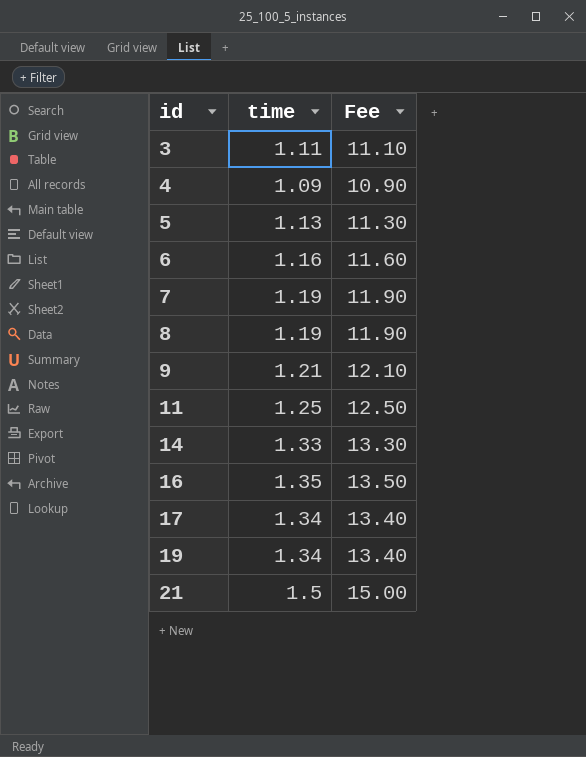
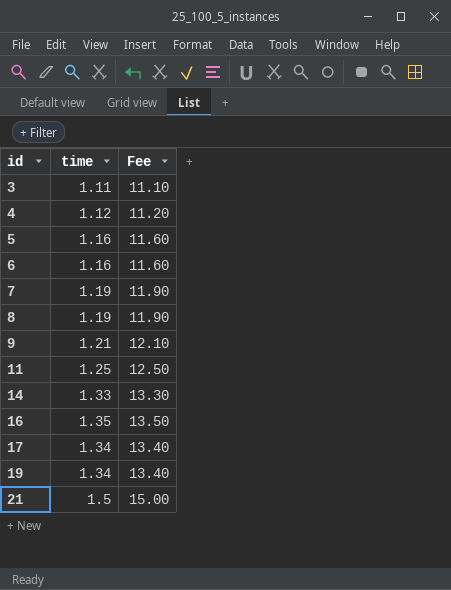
4 | time: 1.09 -> 1.12
4 | Fee: 10.90 -> 11.20
5 | time: 1.13 -> 1.16
5 | Fee: 11.30 -> 11.60

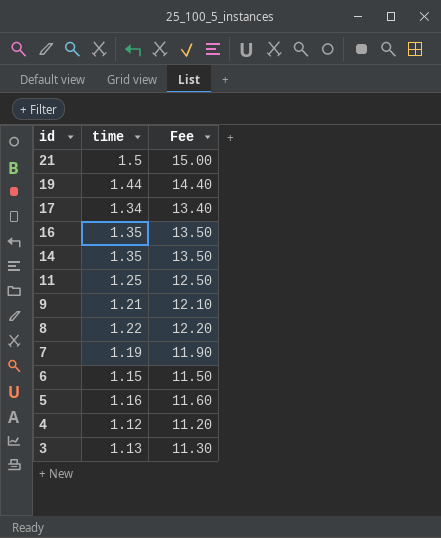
row order: id ascending -> id descending
19 | time: 1.34 -> 1.44
19 | Fee: 13.40 -> 14.40
14 | time: 1.33 -> 1.35
14 | Fee: 13.30 -> 13.50
8 | time: 1.19 -> 1.22
8 | Fee: 11.90 -> 12.20
6 | time: 1.16 -> 1.15
6 | Fee: 11.60 -> 11.50
3 | time: 1.11 -> 1.13
3 | Fee: 11.10 -> 11.30

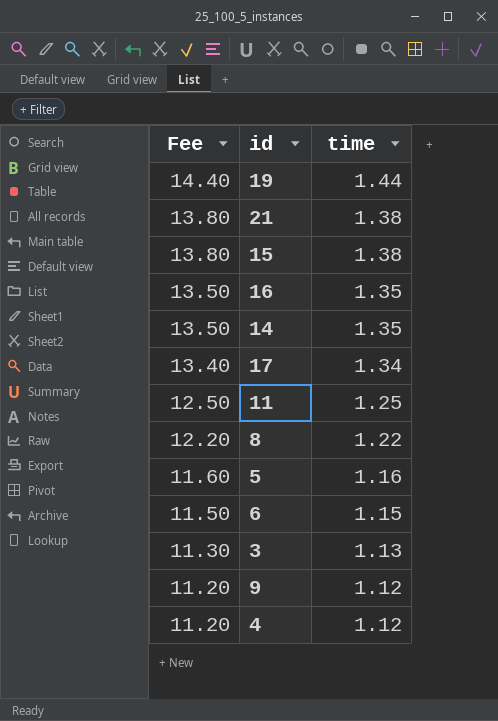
row order: id descending -> Fee descending
column Fee | position: 3 -> 1
row 7: 1.19 | 11.90 -> none
21 | Fee: 15.00 -> 13.80
21 | time: 1.5 -> 1.38
row 15: none -> 13.80 | 1.38
9 | Fee: 12.10 -> 11.20
9 | time: 1.21 -> 1.12

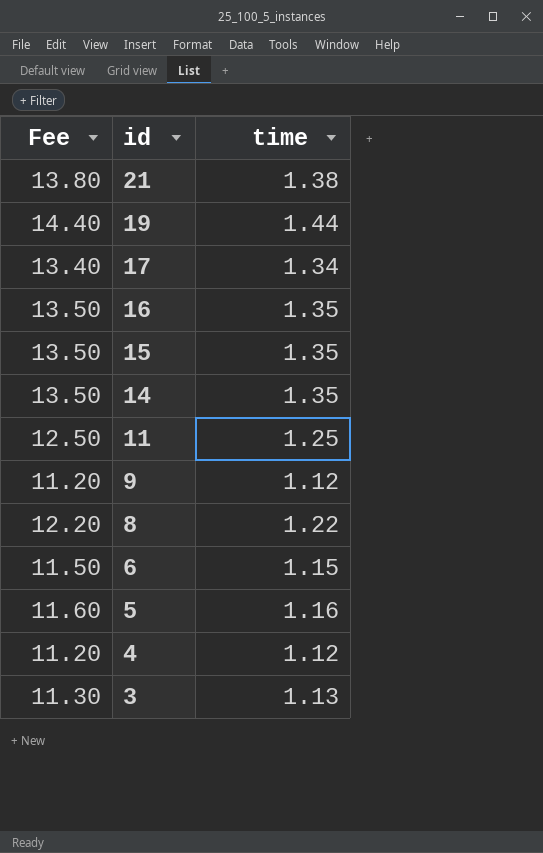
row order: Fee descending -> id descending
15 | Fee: 13.80 -> 13.50
15 | time: 1.38 -> 1.35

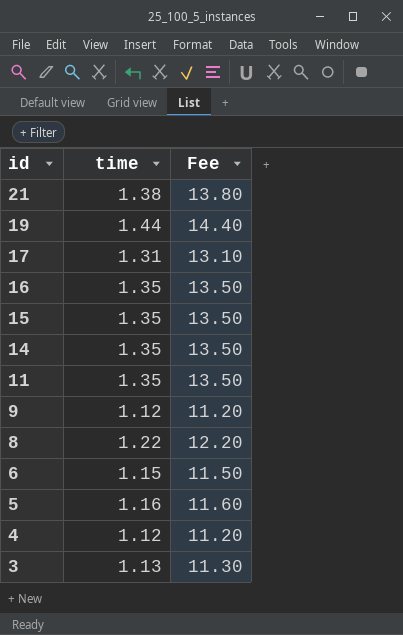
column Fee | position: 1 -> 3
17 | time: 1.34 -> 1.31
17 | Fee: 13.40 -> 13.10
11 | time: 1.25 -> 1.35
11 | Fee: 12.50 -> 13.50

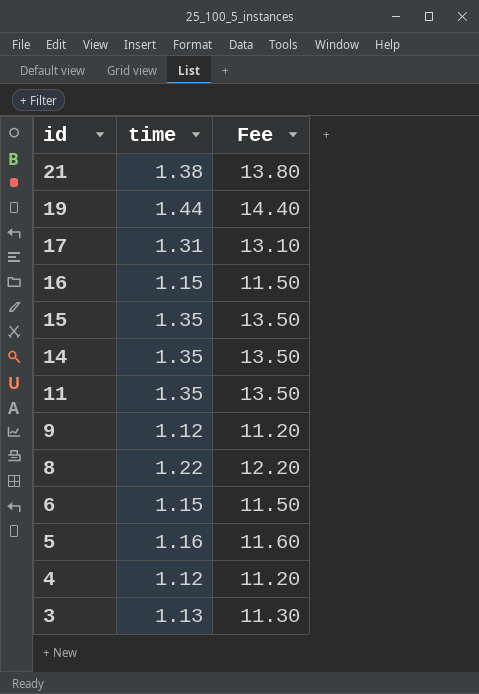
16 | time: 1.35 -> 1.15
16 | Fee: 13.50 -> 11.50

